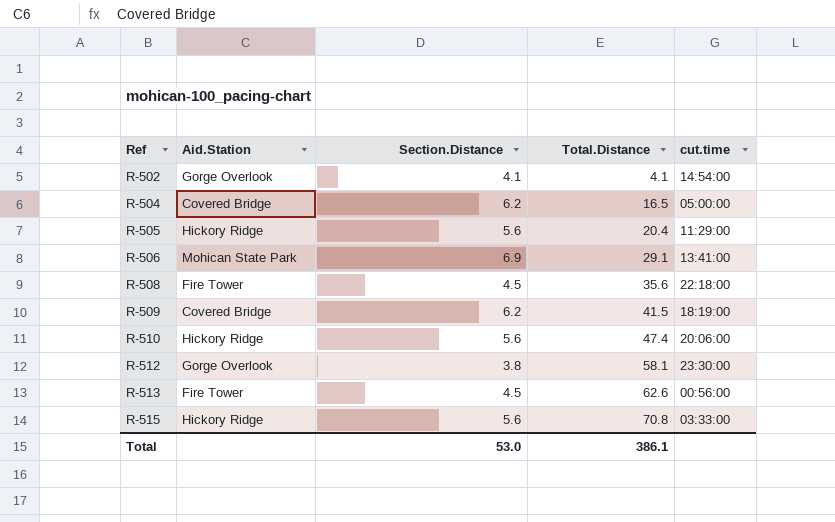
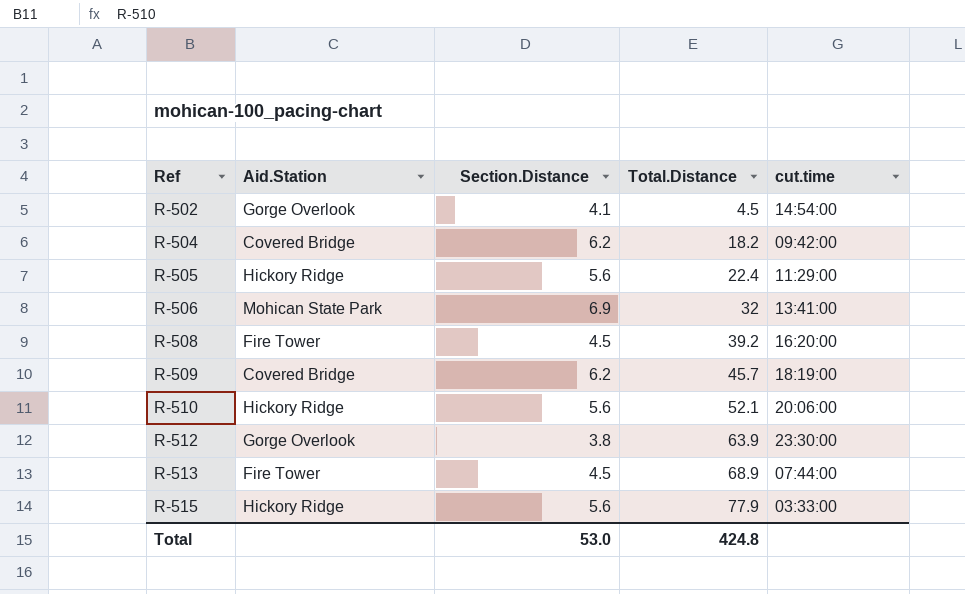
R-502 | Total.Distance: 4.1 -> 4.5
R-504 | Total.Distance: 16.5 -> 18.2
R-504 | cut.time: 05:00:00 -> 09:42:00
R-505 | Total.Distance: 20.4 -> 22.4
R-506 | Total.Distance: 29.1 -> 32
R-508 | Total.Distance: 35.6 -> 39.2
R-508 | cut.time: 22:18:00 -> 16:20:00
R-509 | Total.Distance: 41.5 -> 45.7
R-510 | Total.Distance: 47.4 -> 52.1
R-512 | Total.Distance: 58.1 -> 63.9
R-513 | Total.Distance: 62.6 -> 68.9
R-513 | cut.time: 00:56:00 -> 07:44:00
R-515 | Total.Distance: 70.8 -> 77.9
Total | Total.Distance: 386.1 -> 424.8

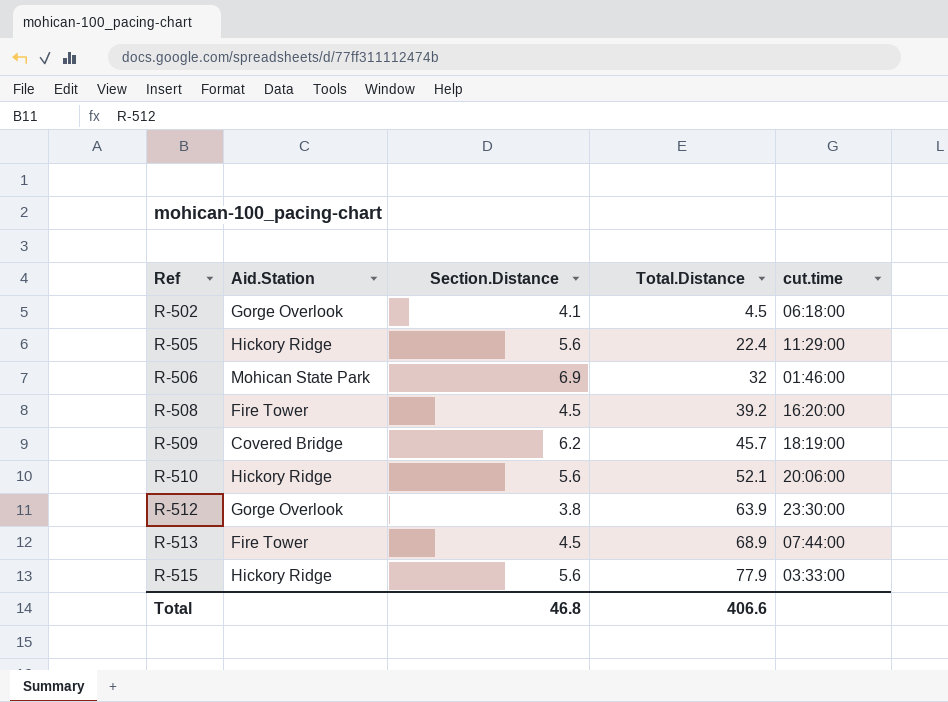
row R-504: Covered Bridge | 6.2 | 18.2 | 09:42:00 -> none
R-502 | cut.time: 14:54:00 -> 06:18:00
R-506 | cut.time: 13:41:00 -> 01:46:00
Total | Section.Distance: 53.0 -> 46.8
Total | Total.Distance: 424.8 -> 406.6

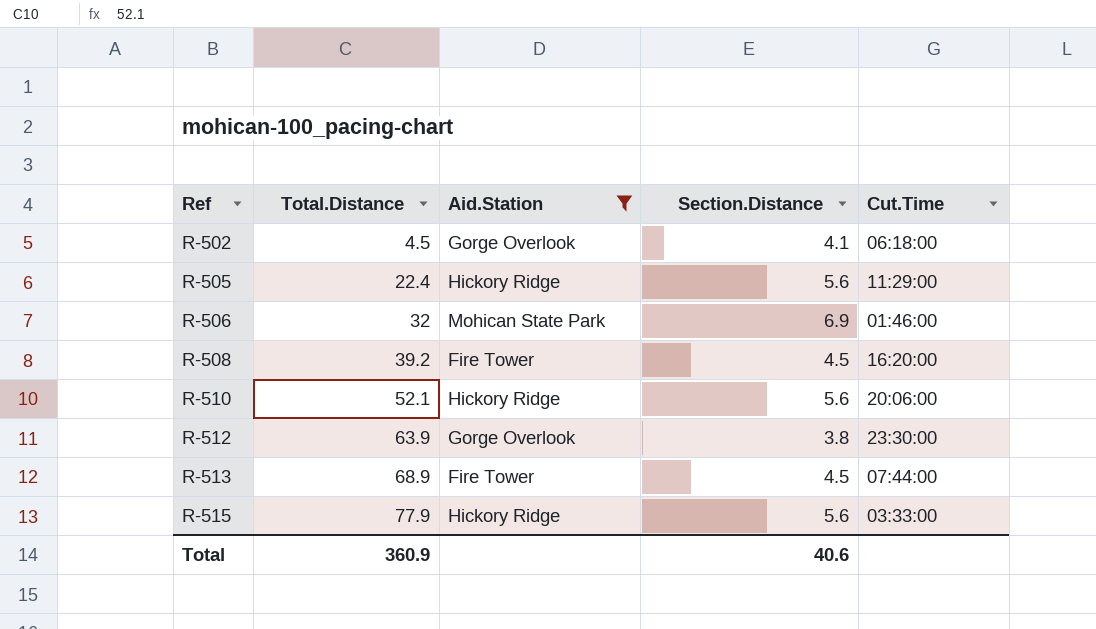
filter: none -> Aid.Station != Covered Bridge
column Total.Distance | position: 4 -> 2
column name: cut.time -> Cut.Time
Total | Total.Distance: 406.6 -> 360.9
Total | Section.Distance: 46.8 -> 40.6

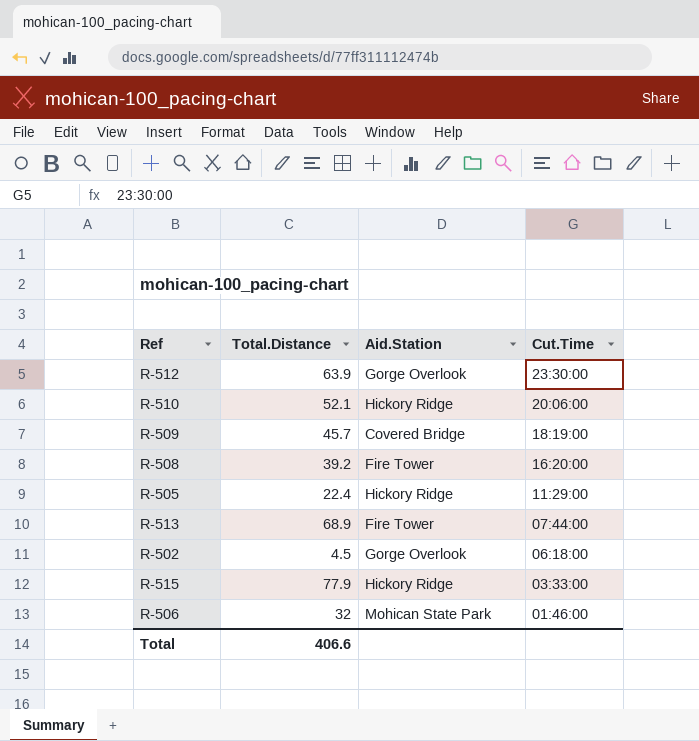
filter: Aid.Station != Covered Bridge -> none
row order: Ref ascending -> Cut.Time descending
column Section.Distance | position: 4 -> none
Total | Total.Distance: 360.9 -> 406.6

